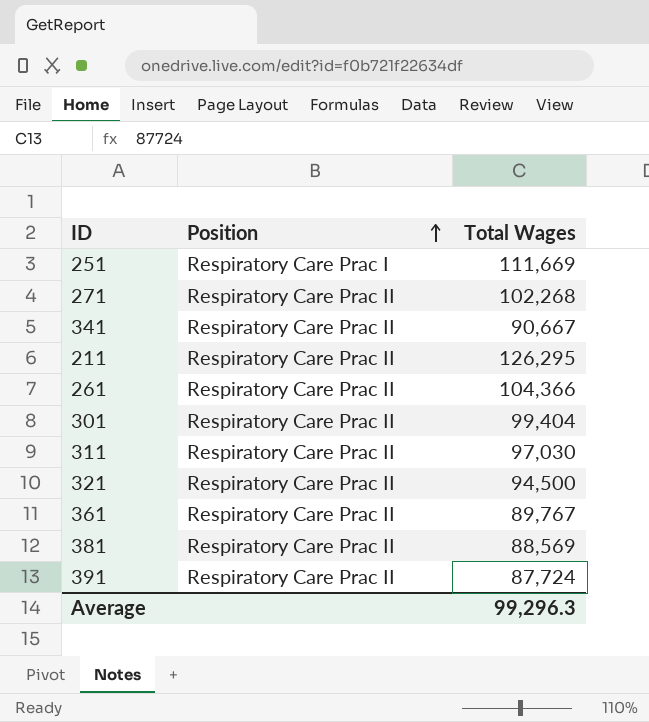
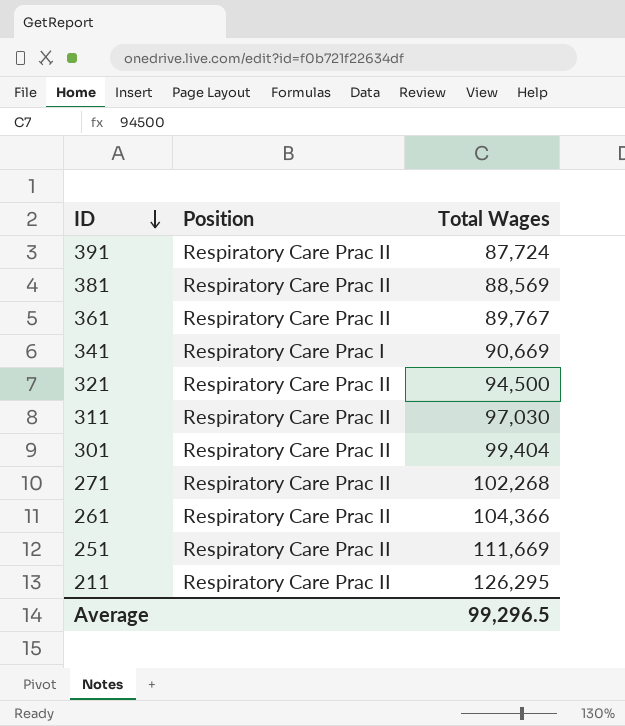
row order: Position ascending -> ID descending
341 | Position: Respiratory Care Prac II -> Respiratory Care Prac I
341 | Total Wages: 90,667 -> 90,669
251 | Position: Respiratory Care Prac I -> Respiratory Care Prac II
Average | Total Wages: 99,296.3 -> 99,296.5

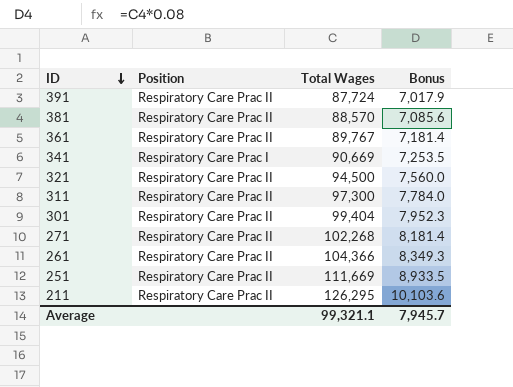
column Bonus | formula: none -> [Total Wages] * 0.08
381 | Total Wages: 88,569 -> 88,570
311 | Total Wages: 97,030 -> 97,300
Average | Total Wages: 99,296.5 -> 99,321.1

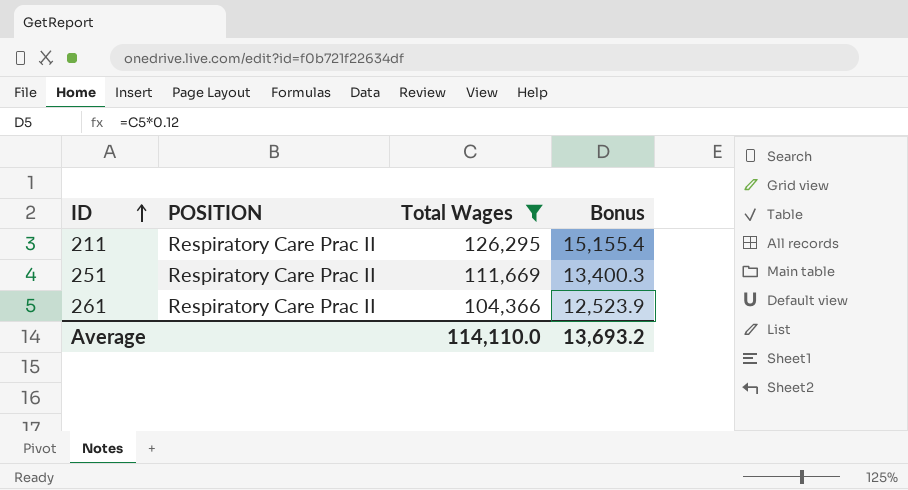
filter: none -> Total Wages >= 104,366
row order: ID descending -> ID ascending
column name: Position -> POSITION
column Bonus | formula: [Total Wages] * 0.08 -> [Total Wages] * 0.12
Average | Total Wages: 99,321.1 -> 114,110.0
Average | Bonus: 7,945.7 -> 13,693.2

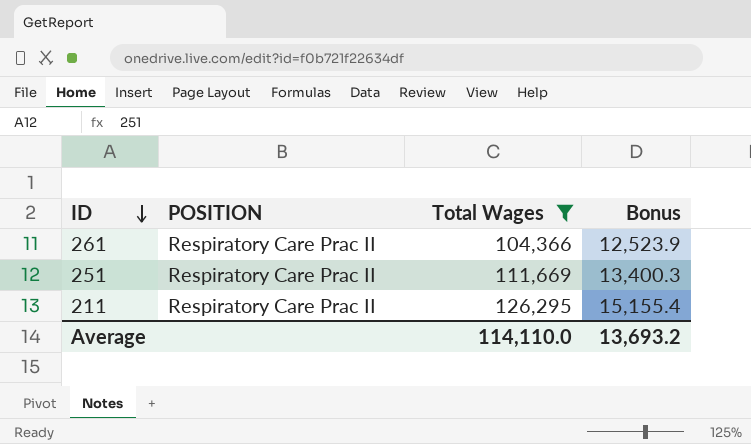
row order: ID ascending -> ID descending

